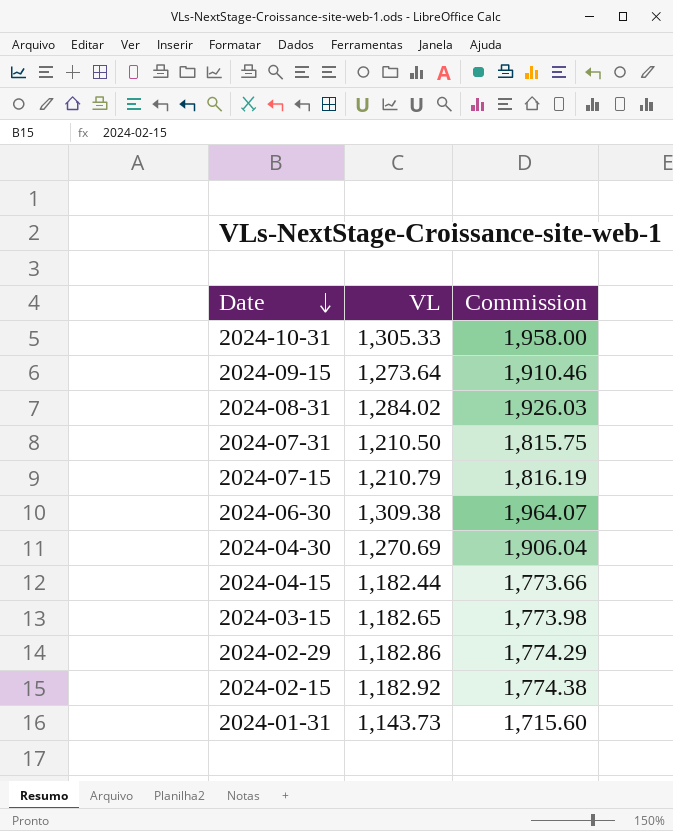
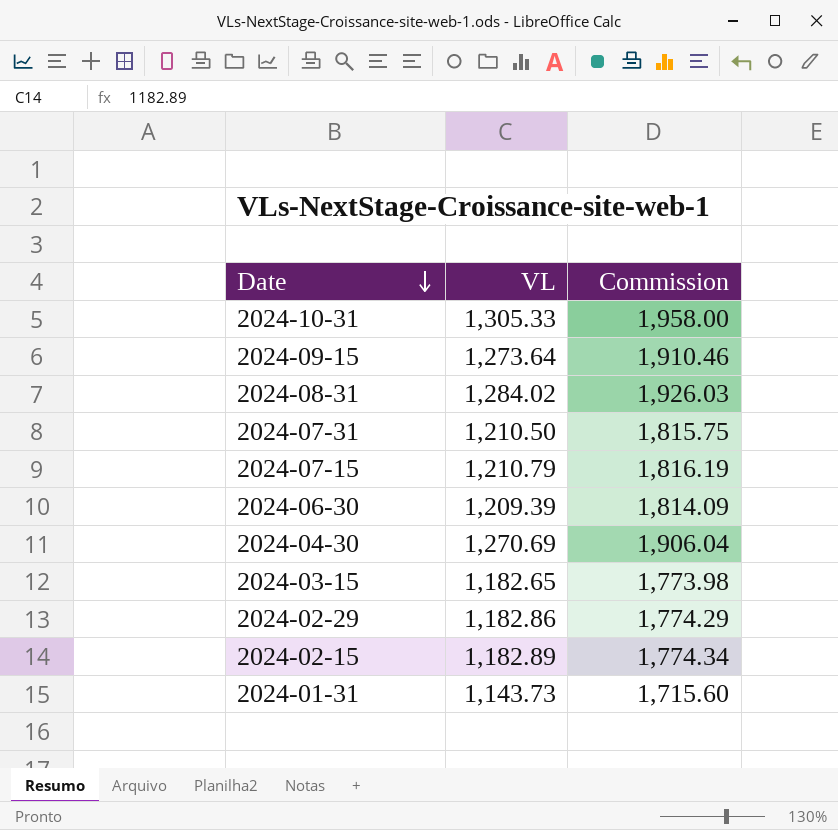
row 2024-04-15: 1,182.44 | 1,773.66 -> none
2024-06-30 | VL: 1,309.38 -> 1,209.39
2024-06-30 | Commission: 1,964.07 -> 1,814.09
2024-02-15 | VL: 1,182.92 -> 1,182.89
2024-02-15 | Commission: 1,774.38 -> 1,774.34

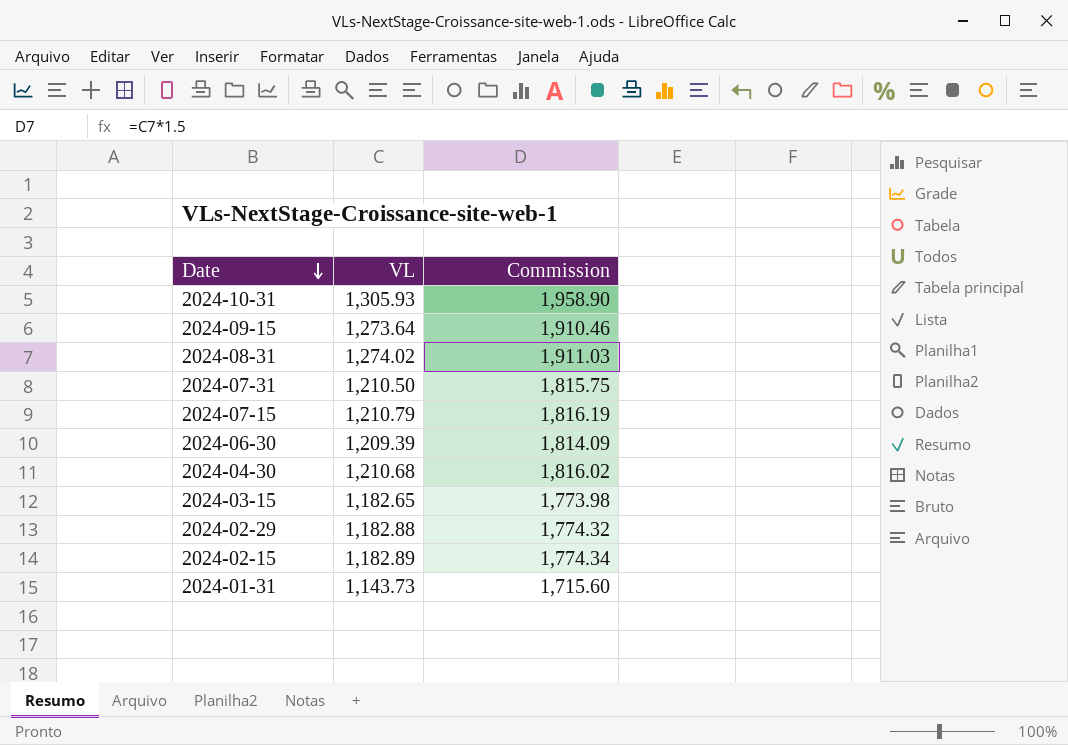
2024-10-31 | VL: 1,305.33 -> 1,305.93
2024-10-31 | Commission: 1,958.00 -> 1,958.90
2024-08-31 | VL: 1,284.02 -> 1,274.02
2024-08-31 | Commission: 1,926.03 -> 1,911.03
2024-04-30 | VL: 1,270.69 -> 1,210.68
2024-04-30 | Commission: 1,906.04 -> 1,816.02
2024-02-29 | VL: 1,182.86 -> 1,182.88
2024-02-29 | Commission: 1,774.29 -> 1,774.32

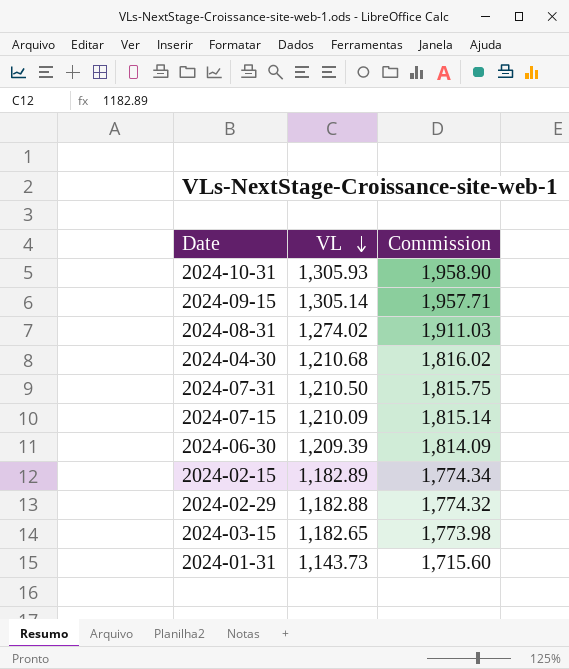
row order: Date descending -> VL descending
2024-09-15 | VL: 1,273.64 -> 1,305.14
2024-09-15 | Commission: 1,910.46 -> 1,957.71
2024-07-15 | VL: 1,210.79 -> 1,210.09
2024-07-15 | Commission: 1,816.19 -> 1,815.14

